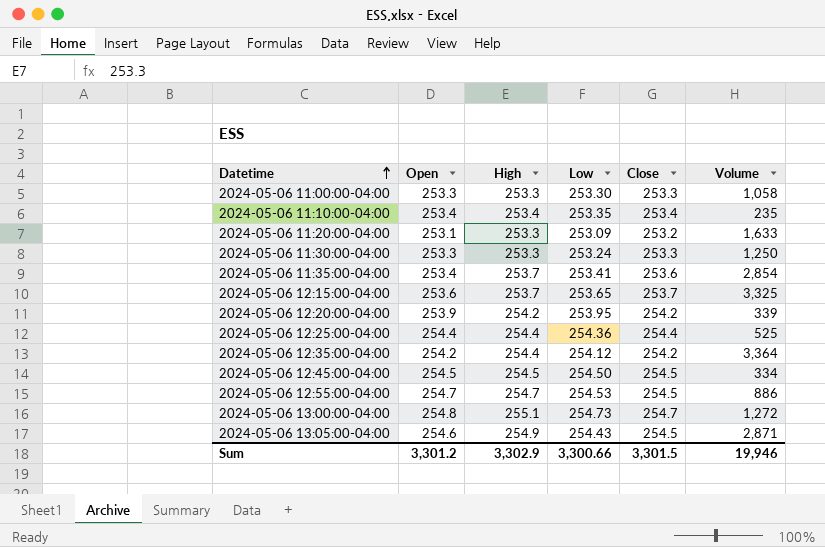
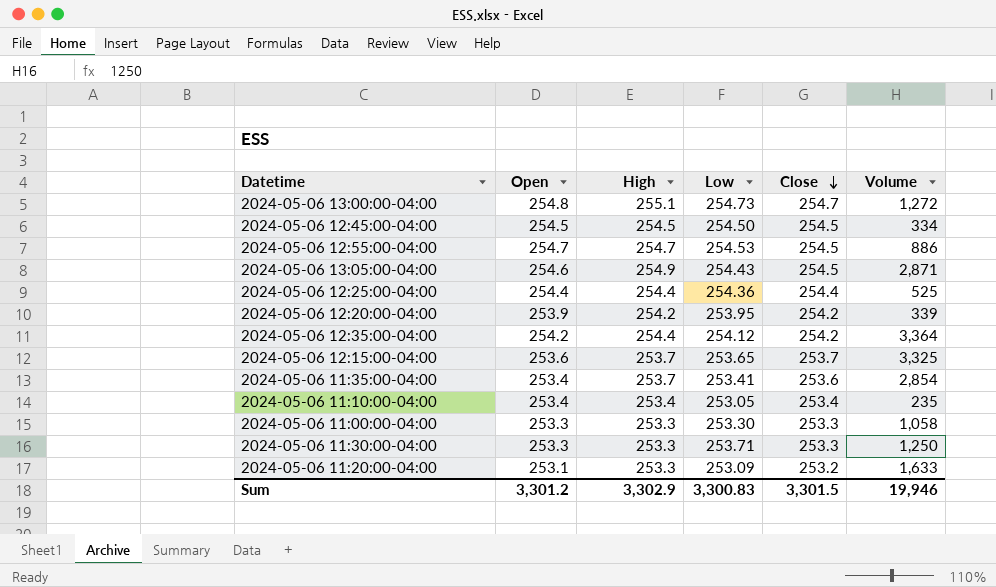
row order: Datetime ascending -> Close descending
2024-05-06 11:10:00-04:00 | Low: 253.35 -> 253.05
2024-05-06 11:30:00-04:00 | Low: 253.24 -> 253.71
Sum | Low: 3,300.66 -> 3,300.83

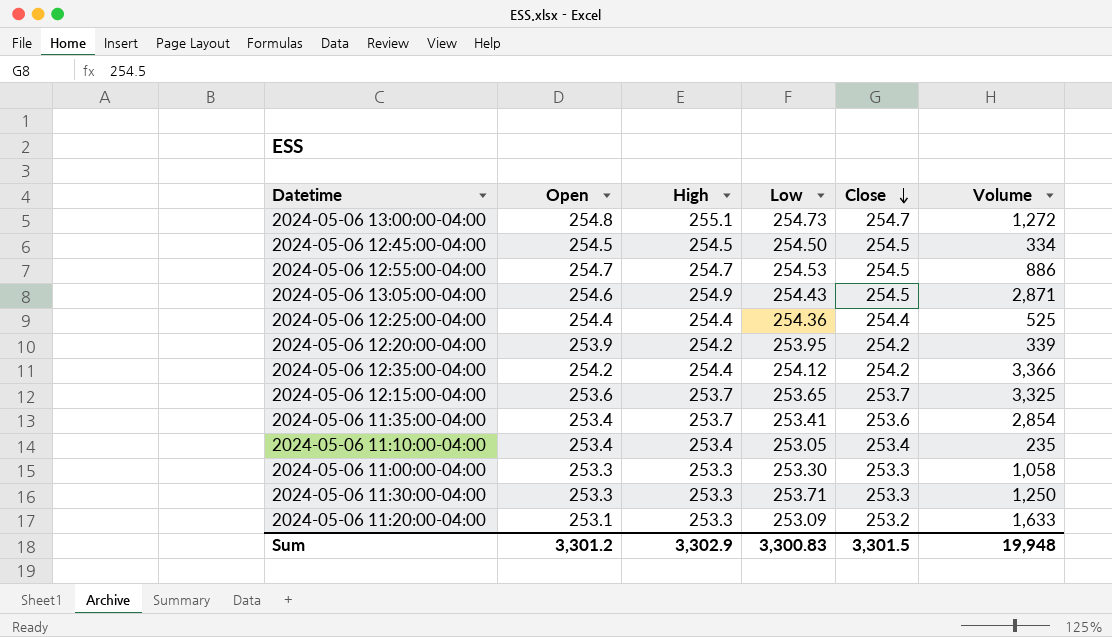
2024-05-06 12:35:00-04:00 | Volume: 3,364 -> 3,366
Sum | Volume: 19,946 -> 19,948

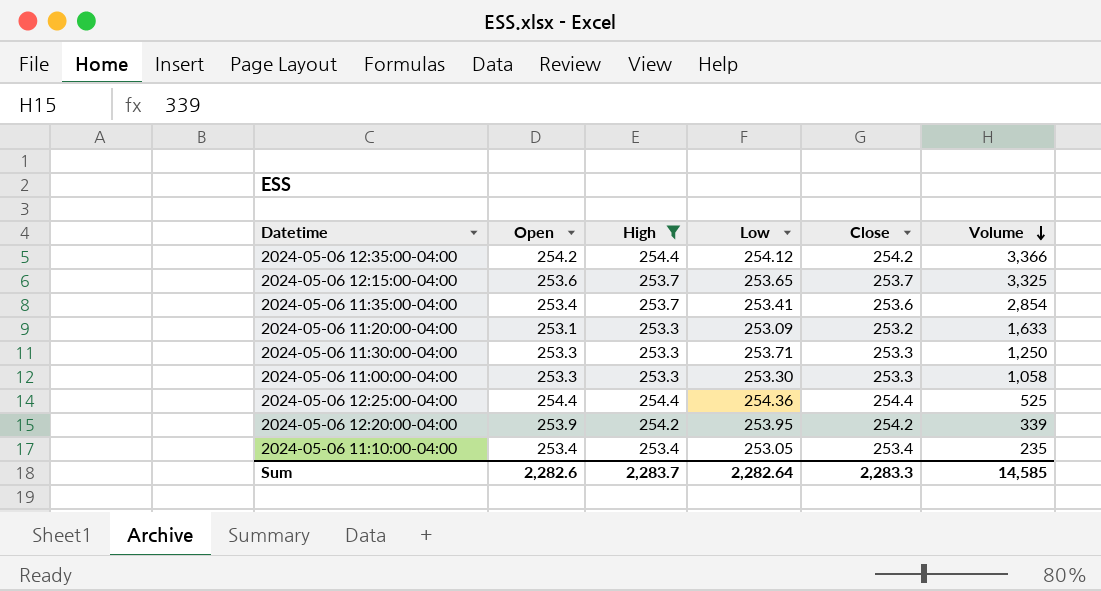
filter: none -> High <= 254.4
row order: Close descending -> Volume descending
Sum | Open: 3,301.2 -> 2,282.6
Sum | High: 3,302.9 -> 2,283.7
Sum | Low: 3,300.83 -> 2,282.64
Sum | Close: 3,301.5 -> 2,283.3
Sum | Volume: 19,948 -> 14,585

